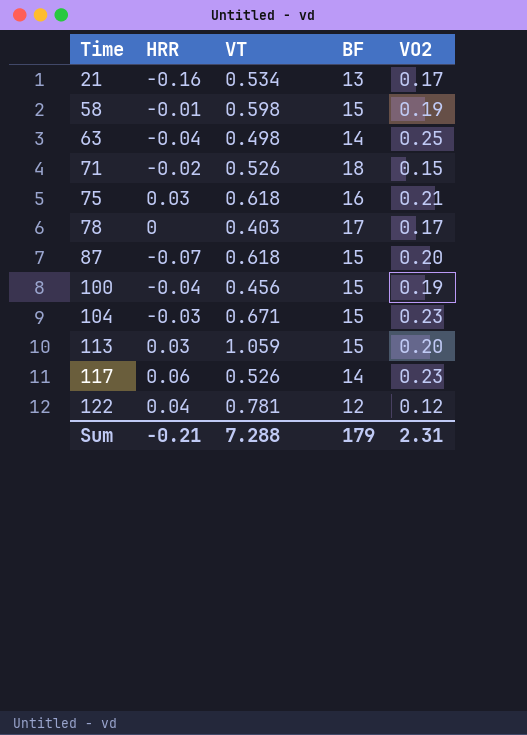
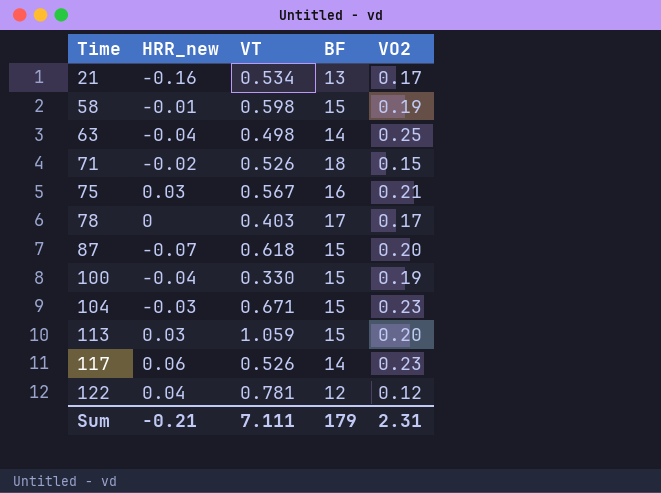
column name: HRR -> HRR_new
75 | VT: 0.618 -> 0.567
100 | VT: 0.456 -> 0.330
Sum | VT: 7.288 -> 7.111

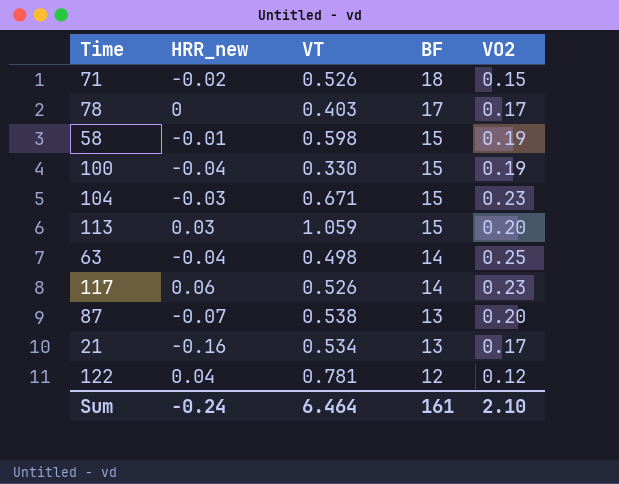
row order: Time ascending -> BF descending
row 75: 0.03 | 0.567 | 16 | 0.21 -> none
87 | VT: 0.618 -> 0.538
87 | BF: 15 -> 13
Sum | HRR_new: -0.21 -> -0.24
Sum | VT: 7.111 -> 6.464
Sum | BF: 179 -> 161
Sum | VO2: 2.31 -> 2.10

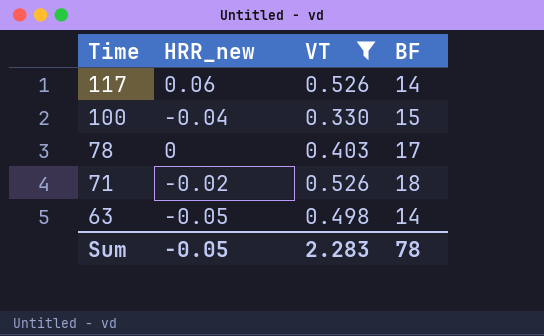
filter: none -> VT <= 0.526
row order: BF descending -> Time descending
column VO2 | position: 5 -> none
63 | HRR_new: -0.04 -> -0.05
Sum | HRR_new: -0.24 -> -0.05
Sum | VT: 6.464 -> 2.283
Sum | BF: 161 -> 78

